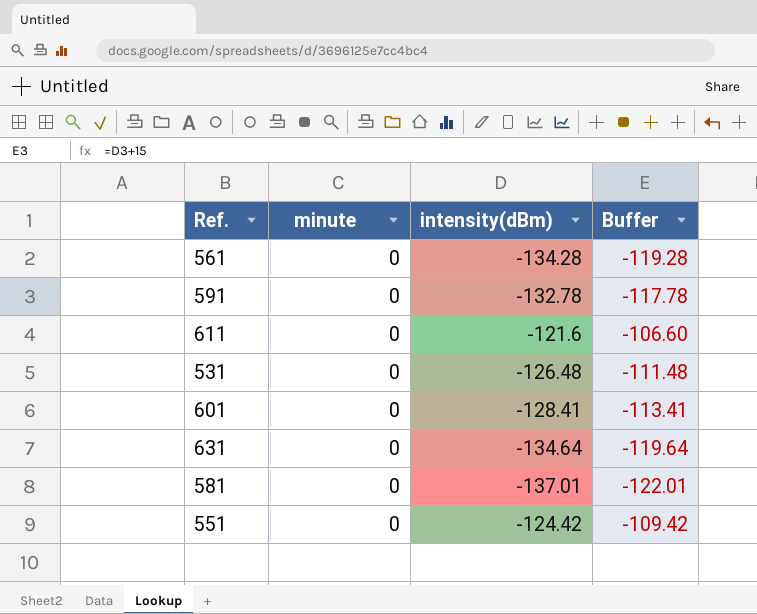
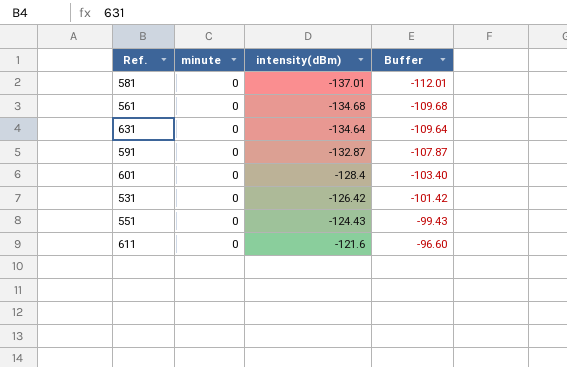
row order: none -> intensity(dBm) ascending
column Buffer | formula: [intensity(dBm)] + 15 -> [intensity(dBm)] + 25
561 | intensity(dBm): -134.28 -> -134.68
591 | intensity(dBm): -132.78 -> -132.87
601 | intensity(dBm): -128.41 -> -128.4
531 | intensity(dBm): -126.48 -> -126.42
551 | intensity(dBm): -124.42 -> -124.43

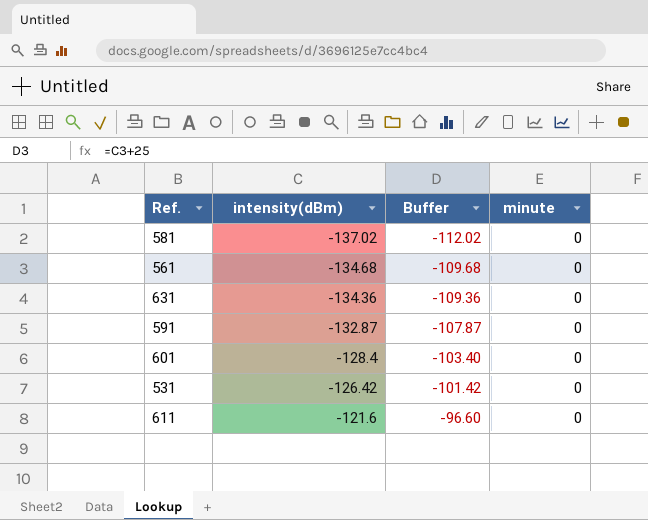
column minute | position: 2 -> 4
row 551: 0 | -124.43 | -99.43 -> none
581 | intensity(dBm): -137.01 -> -137.02
581 | Buffer: -112.01 -> -112.02
631 | intensity(dBm): -134.64 -> -134.36
631 | Buffer: -109.64 -> -109.36

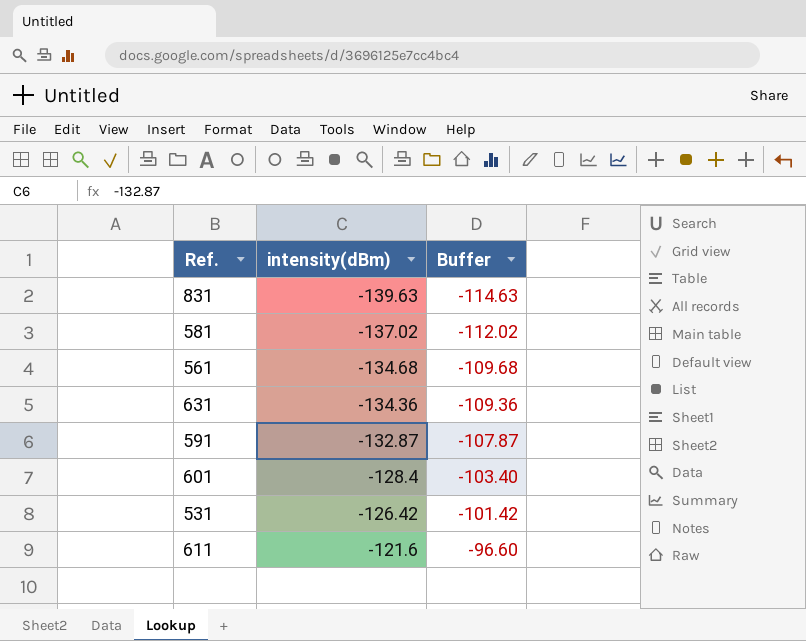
column minute | position: 4 -> none
row 831: none -> -139.63 | -114.63

